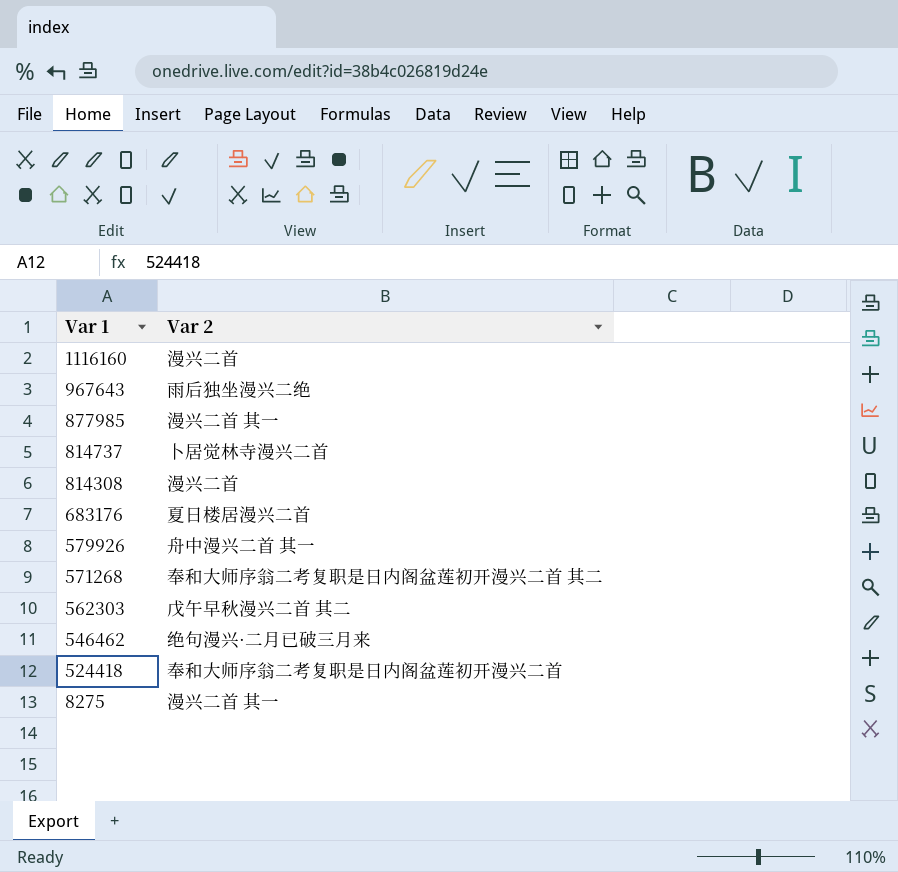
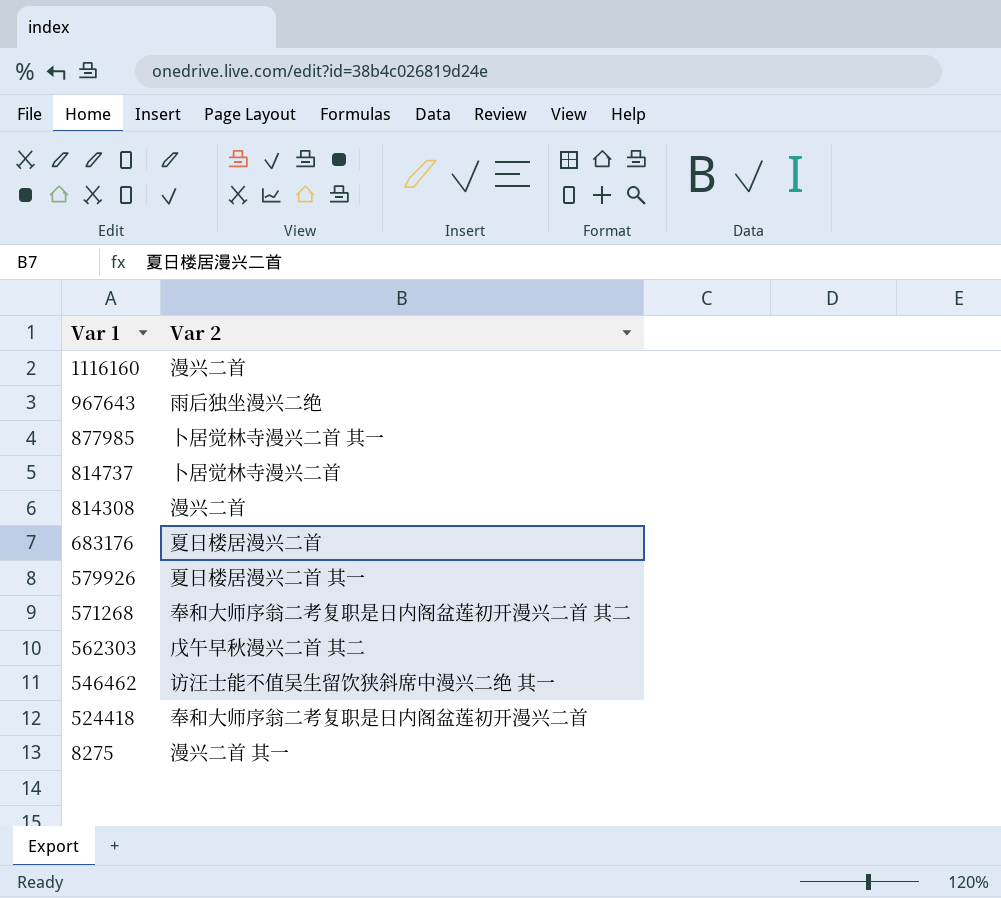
877985 | Var 2: 漫兴二首 其一 -> 卜居觉林寺漫兴二首 其一
579926 | Var 2: 舟中漫兴二首 其一 -> 夏日楼居漫兴二首 其一
546462 | Var 2: 绝句漫兴·二月已破三月来 -> 访汪士能不值吴生留饮狭斜席中漫兴二绝 其一

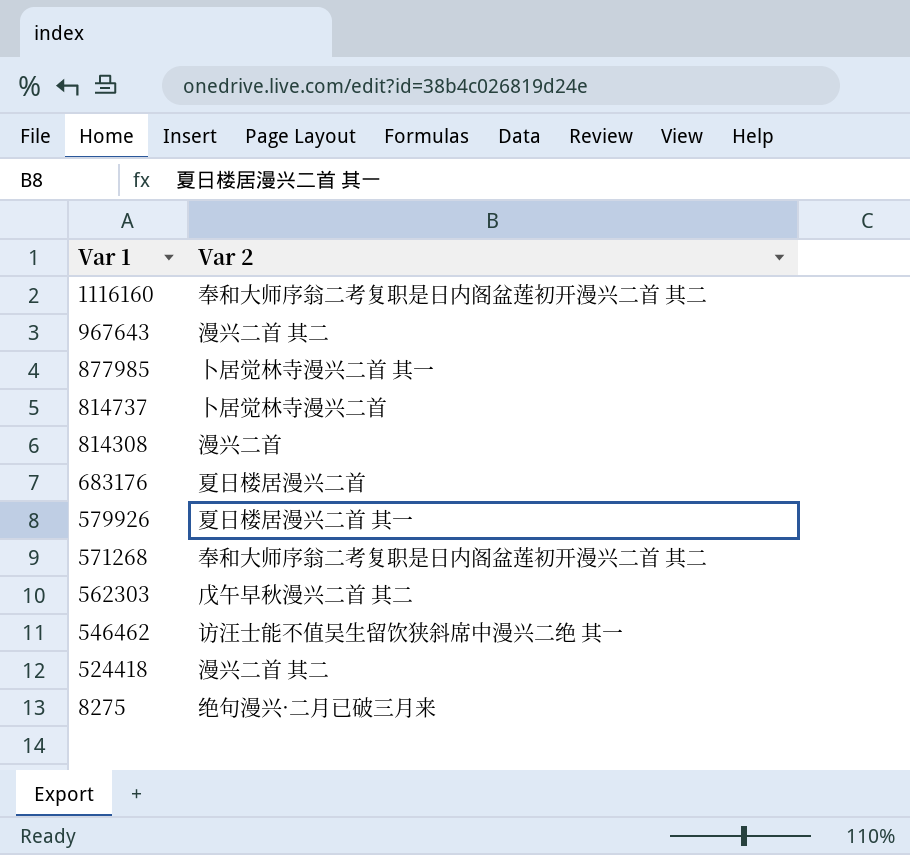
1116160 | Var 2: 漫兴二首 -> 奉和大师序翁二考复职是日内阁盆莲初开漫兴二首 其二
967643 | Var 2: 雨后独坐漫兴二绝 -> 漫兴二首 其二
524418 | Var 2: 奉和大师序翁二考复职是日内阁盆莲初开漫兴二首 -> 漫兴二首 其二
8275 | Var 2: 漫兴二首 其一 -> 绝句漫兴·二月已破三月来

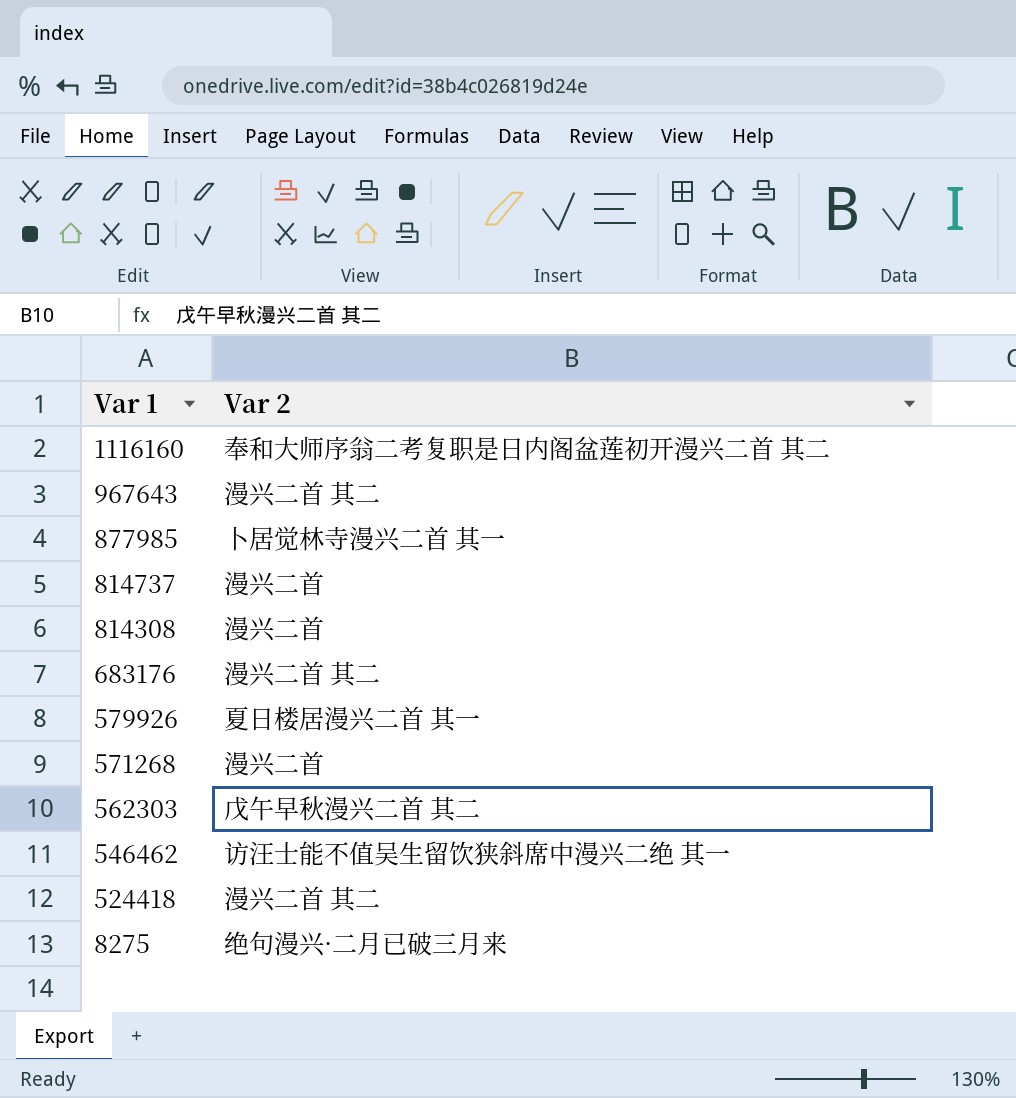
814737 | Var 2: 卜居觉林寺漫兴二首 -> 漫兴二首
683176 | Var 2: 夏日楼居漫兴二首 -> 漫兴二首 其二
571268 | Var 2: 奉和大师序翁二考复职是日内阁盆莲初开漫兴二首 其二 -> 漫兴二首

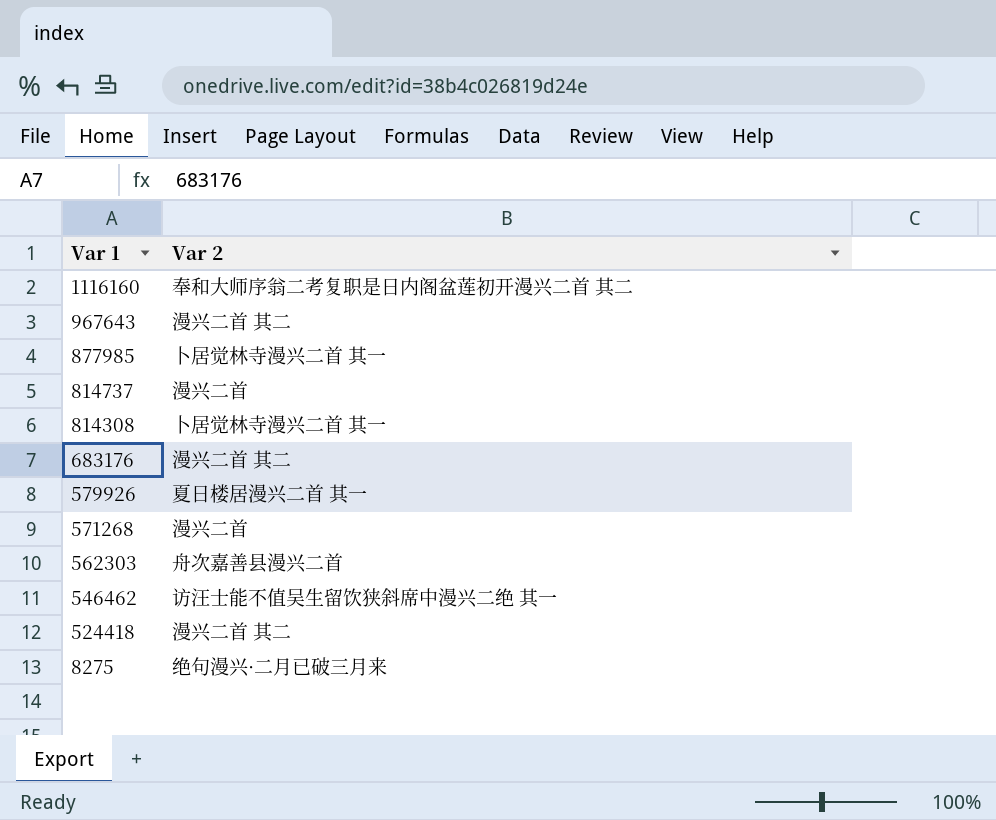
814308 | Var 2: 漫兴二首 -> 卜居觉林寺漫兴二首 其一
562303 | Var 2: 戊午早秋漫兴二首 其二 -> 舟次嘉善县漫兴二首

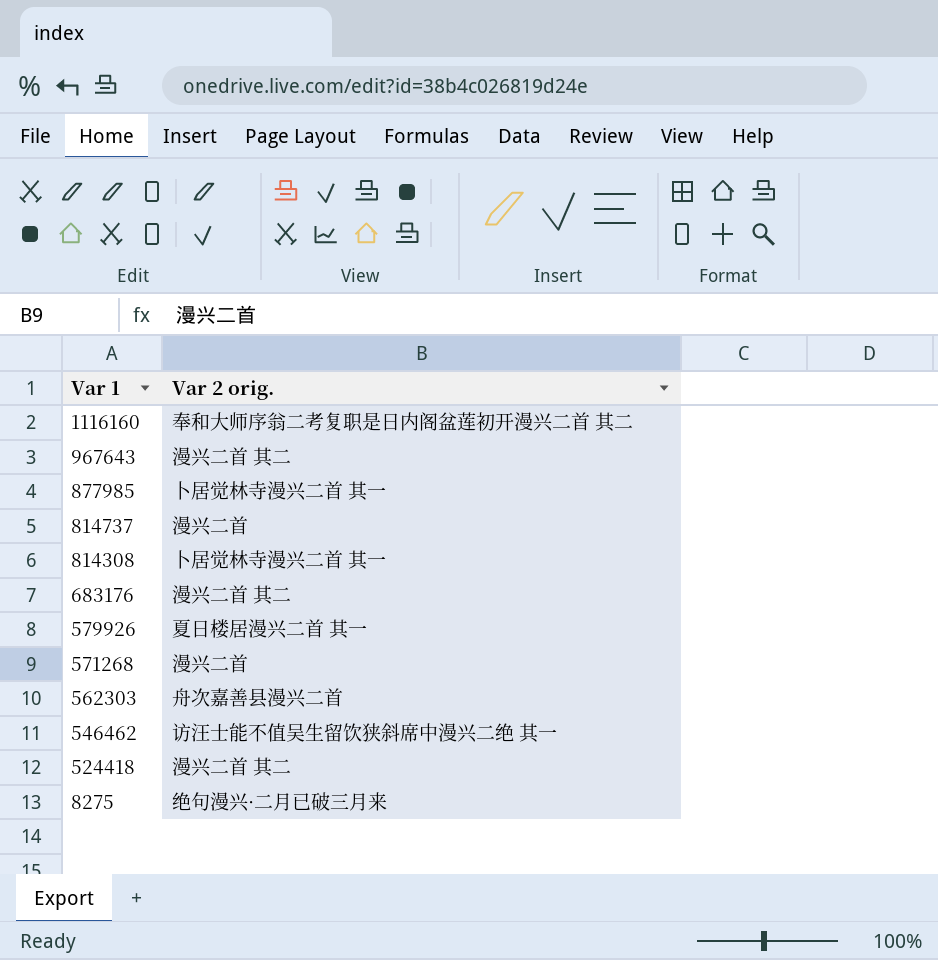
column name: Var 2 -> Var 2 orig.

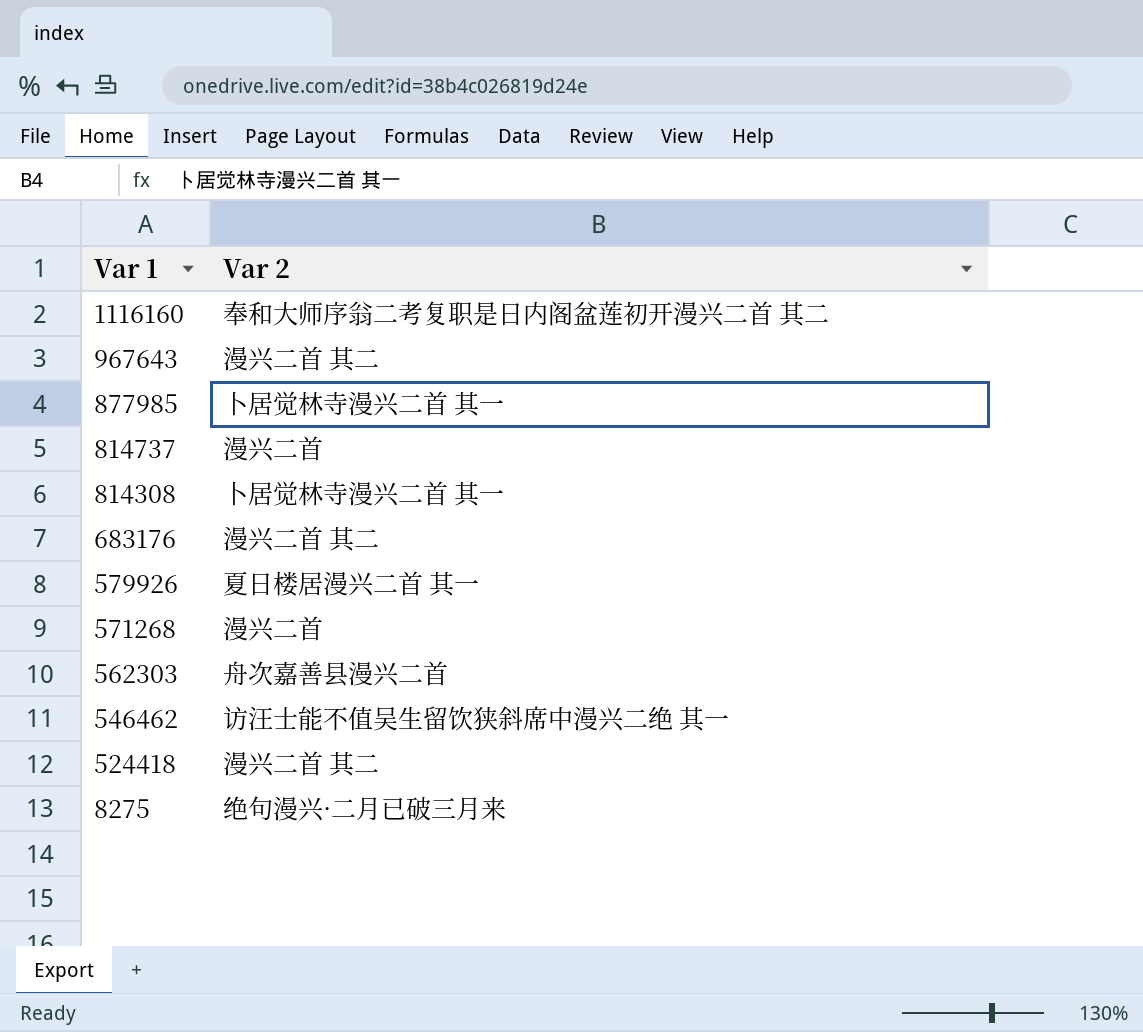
column name: Var 2 orig. -> Var 2

